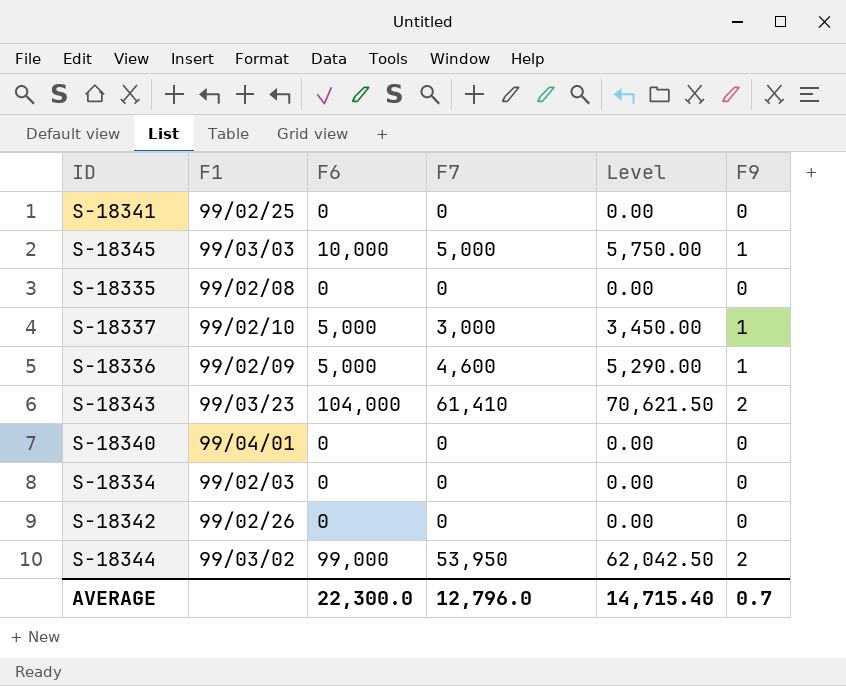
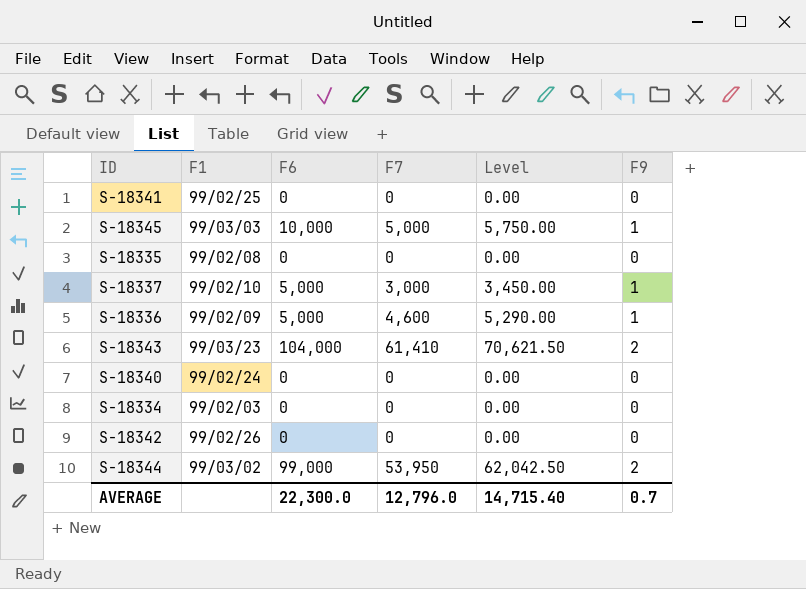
S-18340 | F1: 99/04/01 -> 99/02/24

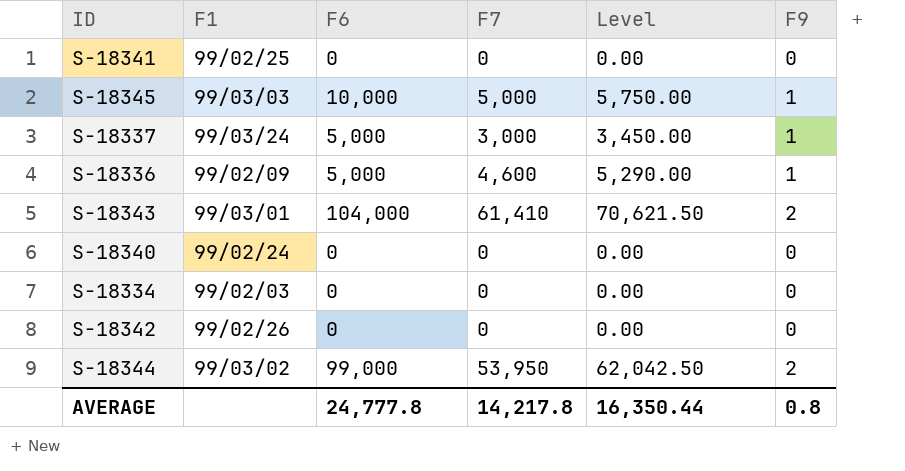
row S-18335: 99/02/08 | 0 | 0 | 0.00 | 0 -> none
S-18337 | F1: 99/02/10 -> 99/03/24
S-18343 | F1: 99/03/23 -> 99/03/01
AVERAGE | F6: 22,300.0 -> 24,777.8
AVERAGE | F7: 12,796.0 -> 14,217.8
AVERAGE | Level: 14,715.40 -> 16,350.44
AVERAGE | F9: 0.7 -> 0.8

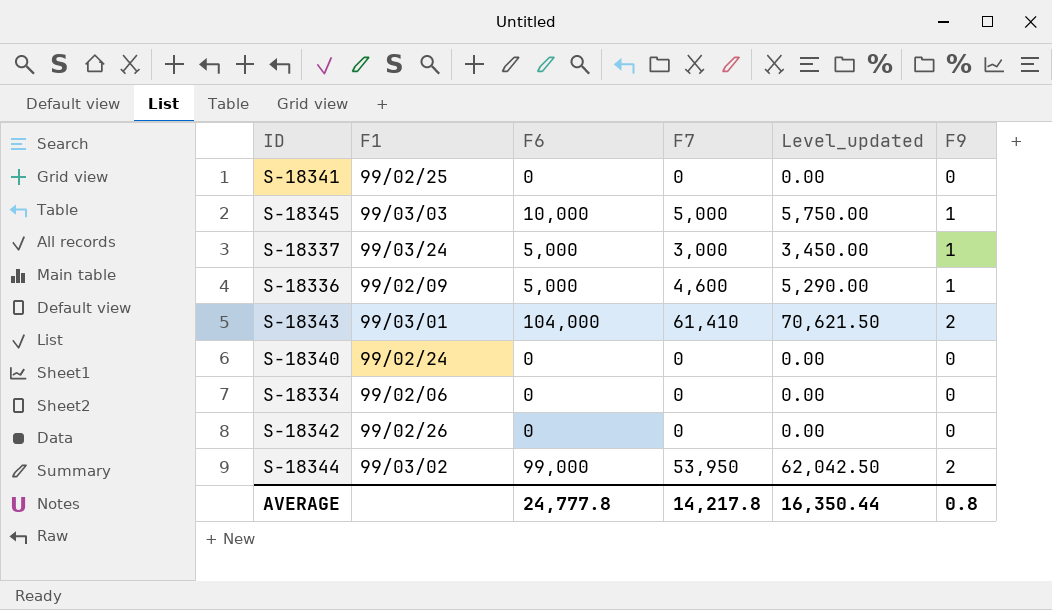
column name: Level -> Level_updated
S-18334 | F1: 99/02/03 -> 99/02/06

